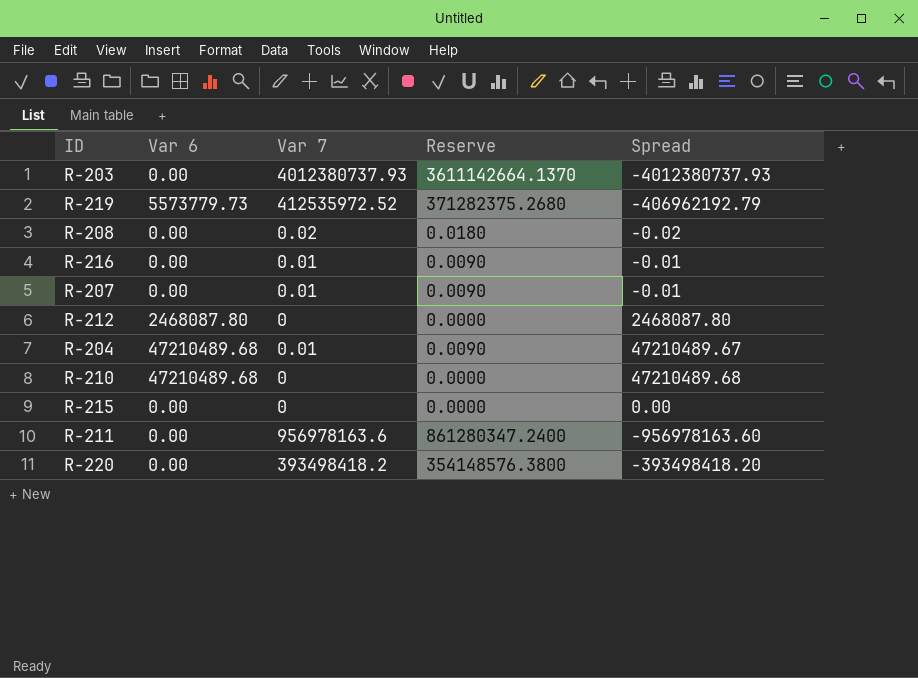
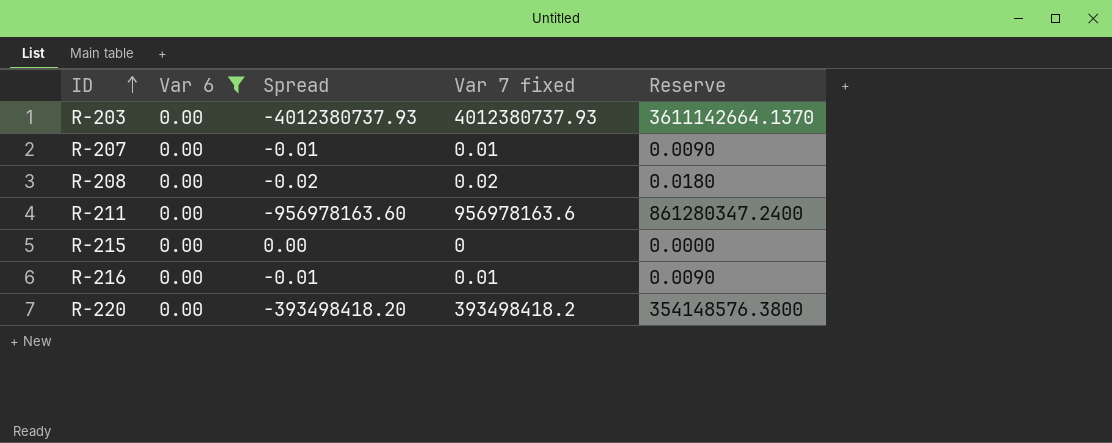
filter: none -> Var 6 = 0.00
row order: none -> ID ascending
column Spread | position: 5 -> 3
column name: Var 7 -> Var 7 fixed

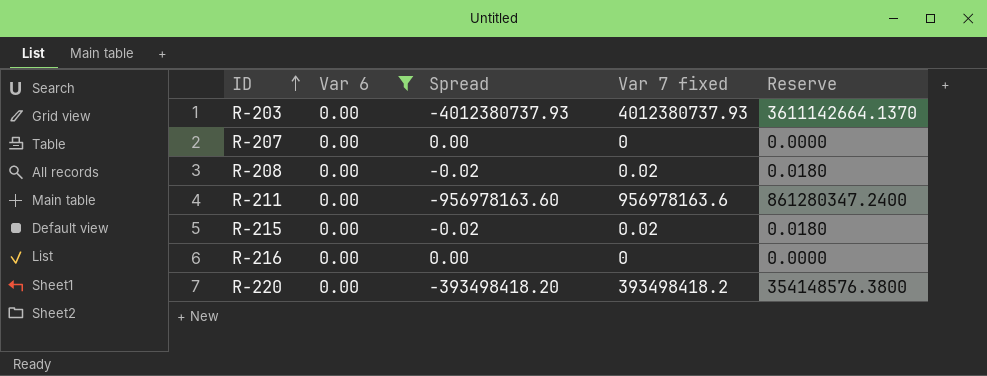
R-207 | Spread: -0.01 -> 0.00
R-207 | Var 7 fixed: 0.01 -> 0
R-207 | Reserve: 0.0090 -> 0.0000
R-215 | Spread: 0.00 -> -0.02
R-215 | Var 7 fixed: 0 -> 0.02
R-215 | Reserve: 0.0000 -> 0.0180
R-216 | Spread: -0.01 -> 0.00
R-216 | Var 7 fixed: 0.01 -> 0
R-216 | Reserve: 0.0090 -> 0.0000

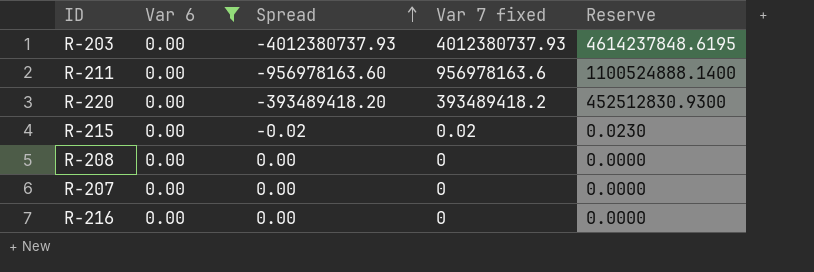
row order: ID ascending -> Spread ascending
column Reserve | formula: [Var 7 fixed] * 0.9 -> [Var 7 fixed] * 1.15
R-220 | Spread: -393498418.20 -> -393489418.20
R-220 | Var 7 fixed: 393498418.2 -> 393489418.2
R-208 | Spread: -0.02 -> 0.00
R-208 | Var 7 fixed: 0.02 -> 0

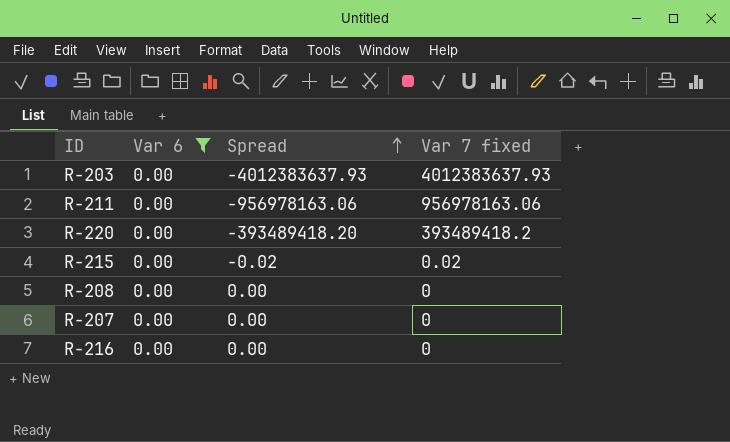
column Reserve | formula: [Var 7 fixed] * 1.15 -> none
R-203 | Spread: -4012380737.93 -> -4012383637.93
R-203 | Var 7 fixed: 4012380737.93 -> 4012383637.93
R-211 | Spread: -956978163.60 -> -956978163.06
R-211 | Var 7 fixed: 956978163.6 -> 956978163.06

